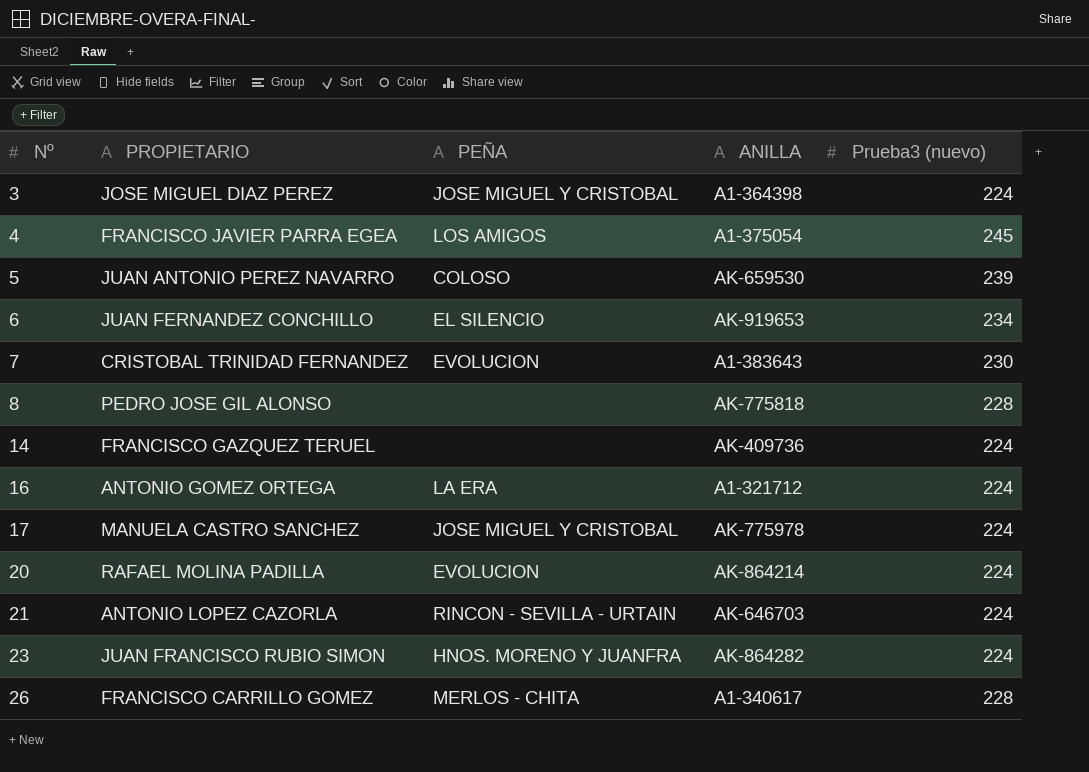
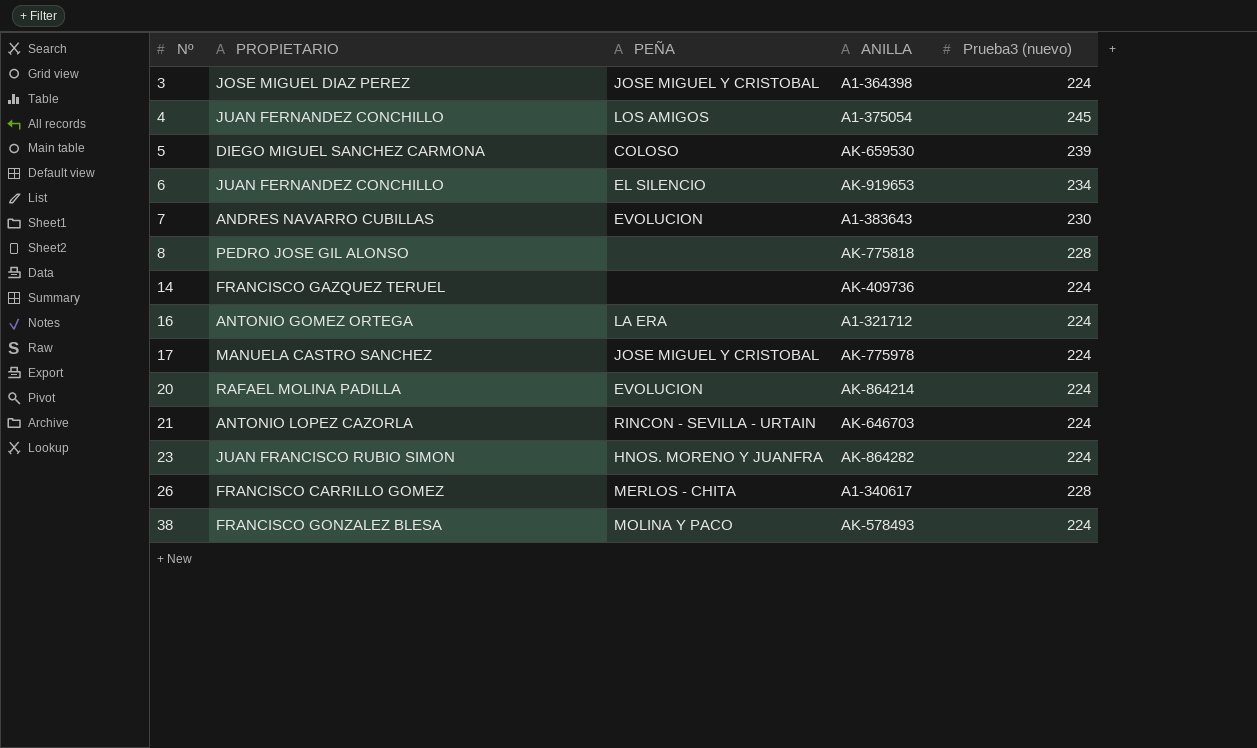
4 | PROPIETARIO: FRANCISCO JAVIER PARRA EGEA -> JUAN FERNANDEZ CONCHILLO
5 | PROPIETARIO: JUAN ANTONIO PEREZ NAVARRO -> DIEGO MIGUEL SANCHEZ CARMONA
7 | PROPIETARIO: CRISTOBAL TRINIDAD FERNANDEZ -> ANDRES NAVARRO CUBILLAS
row 38: none -> FRANCISCO GONZALEZ BLESA | MOLINA Y PACO | AK-578493 | 224

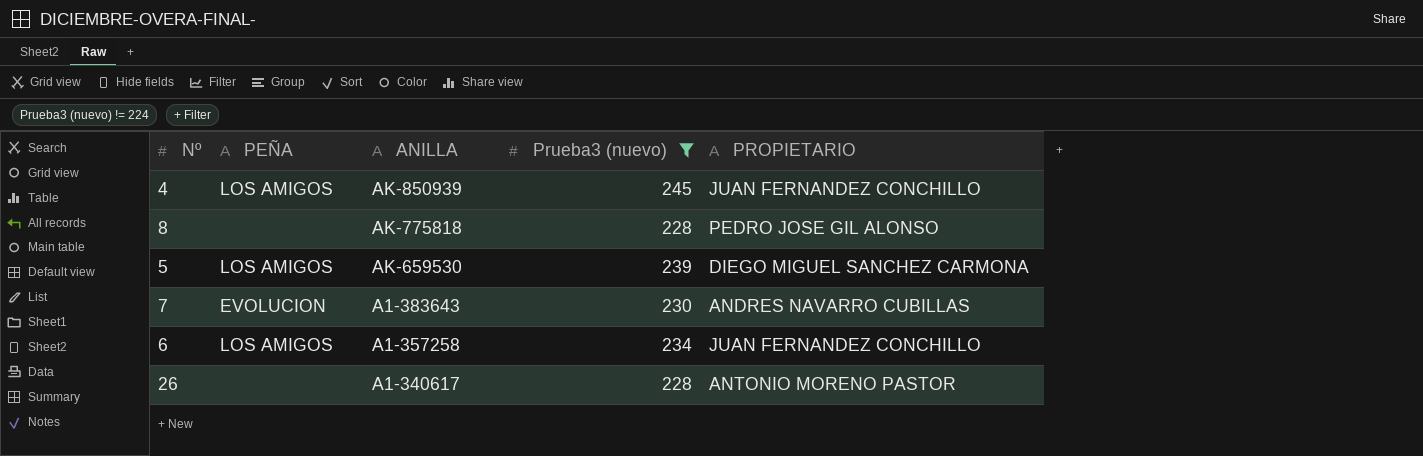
filter: none -> Prueba3 (nuevo) != 224
row order: Nº ascending -> ANILLA descending
column PROPIETARIO | position: 2 -> 5
4 | ANILLA: A1-375054 -> AK-850939
5 | PEÑA: COLOSO -> LOS AMIGOS
6 | PEÑA: EL SILENCIO -> LOS AMIGOS
6 | ANILLA: AK-919653 -> A1-357258
26 | PEÑA: MERLOS - CHITA -> none
26 | PROPIETARIO: FRANCISCO CARRILLO GOMEZ -> ANTONIO MORENO PASTOR

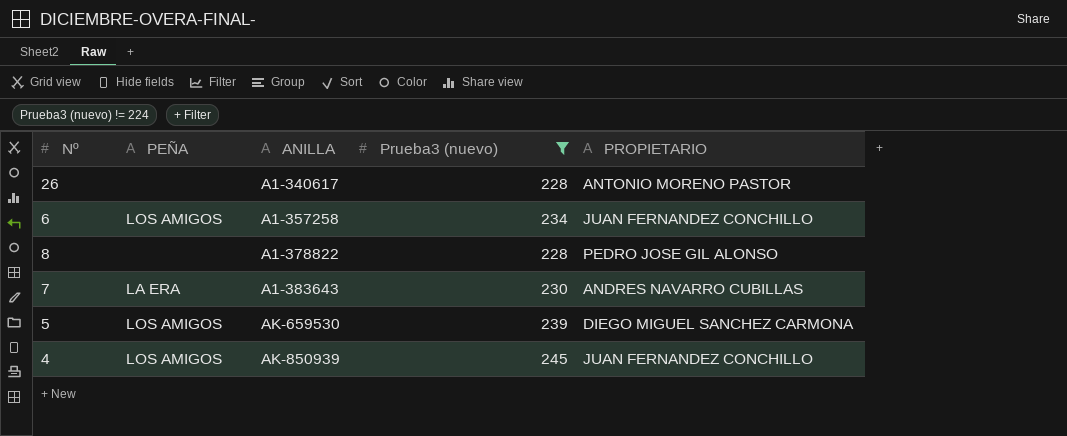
row order: ANILLA descending -> ANILLA ascending
8 | ANILLA: AK-775818 -> A1-378822
7 | PEÑA: EVOLUCION -> LA ERA

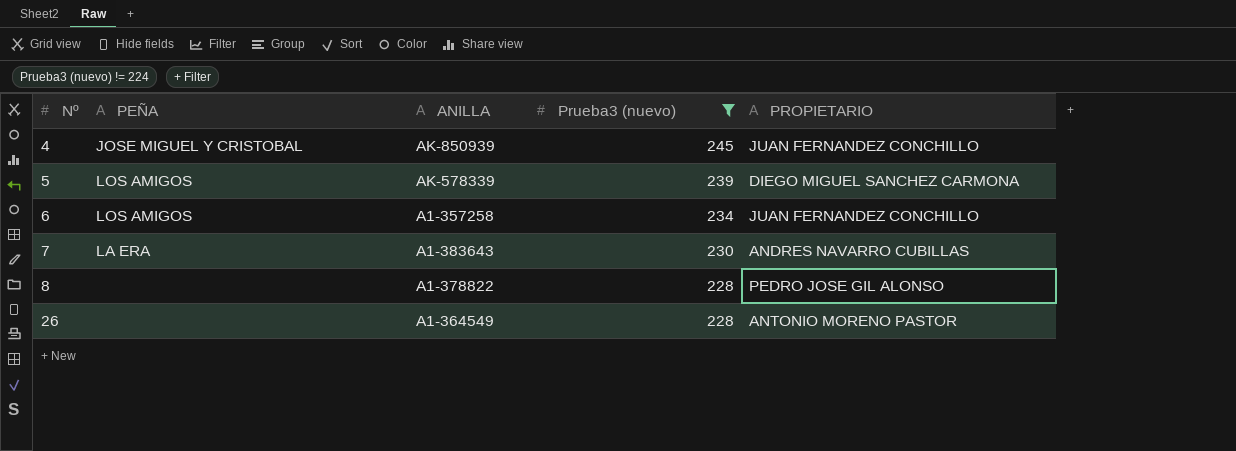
row order: ANILLA ascending -> Nº ascending
4 | PEÑA: LOS AMIGOS -> JOSE MIGUEL Y CRISTOBAL
5 | ANILLA: AK-659530 -> AK-578339
26 | ANILLA: A1-340617 -> A1-364549

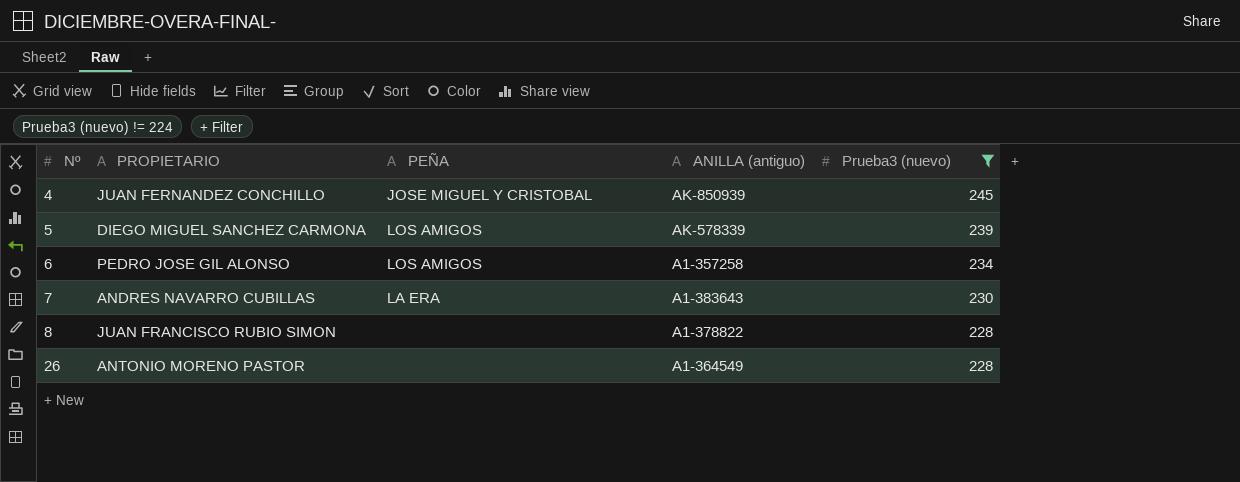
column PROPIETARIO | position: 5 -> 2
column name: ANILLA -> ANILLA (antiguo)
6 | PROPIETARIO: JUAN FERNANDEZ CONCHILLO -> PEDRO JOSE GIL ALONSO
8 | PROPIETARIO: PEDRO JOSE GIL ALONSO -> JUAN FRANCISCO RUBIO SIMON

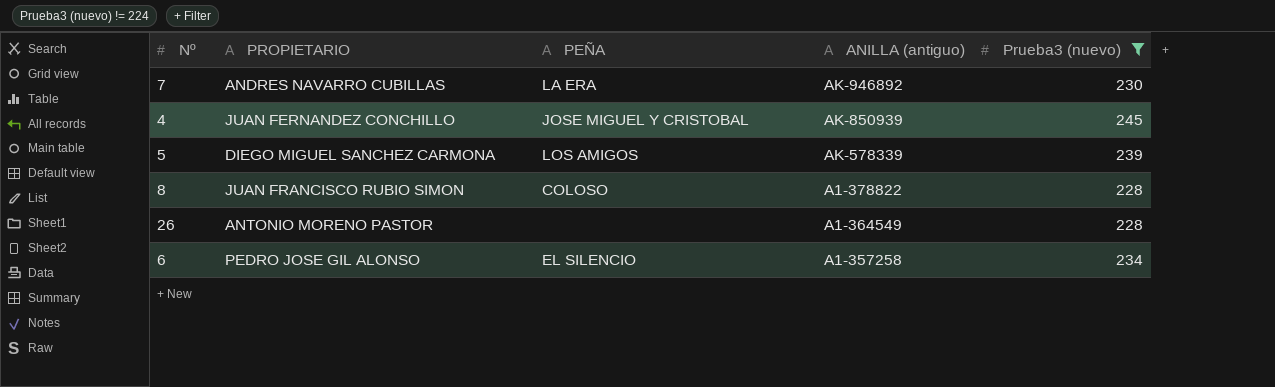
row order: Nº ascending -> ANILLA (antiguo) descending
7 | ANILLA (antiguo): A1-383643 -> AK-946892
8 | PEÑA: none -> COLOSO
6 | PEÑA: LOS AMIGOS -> EL SILENCIO

